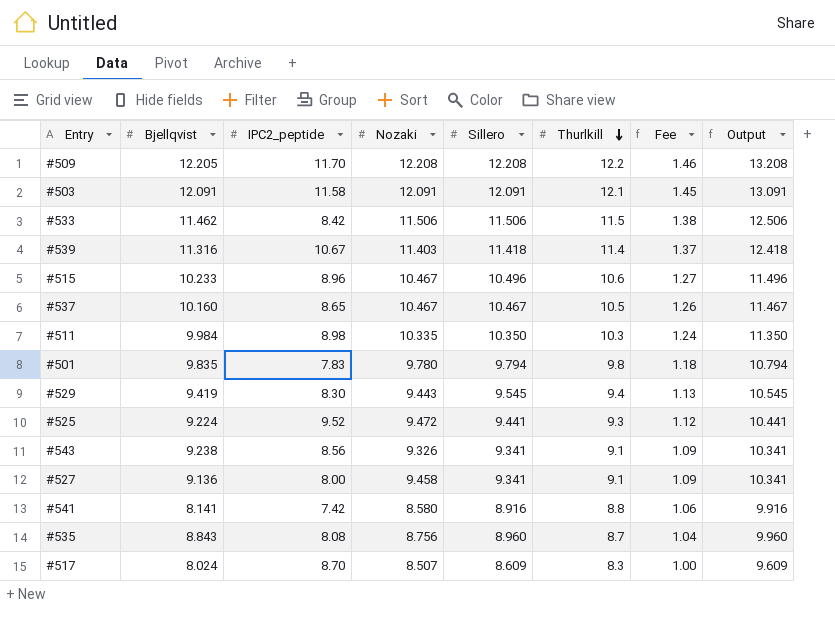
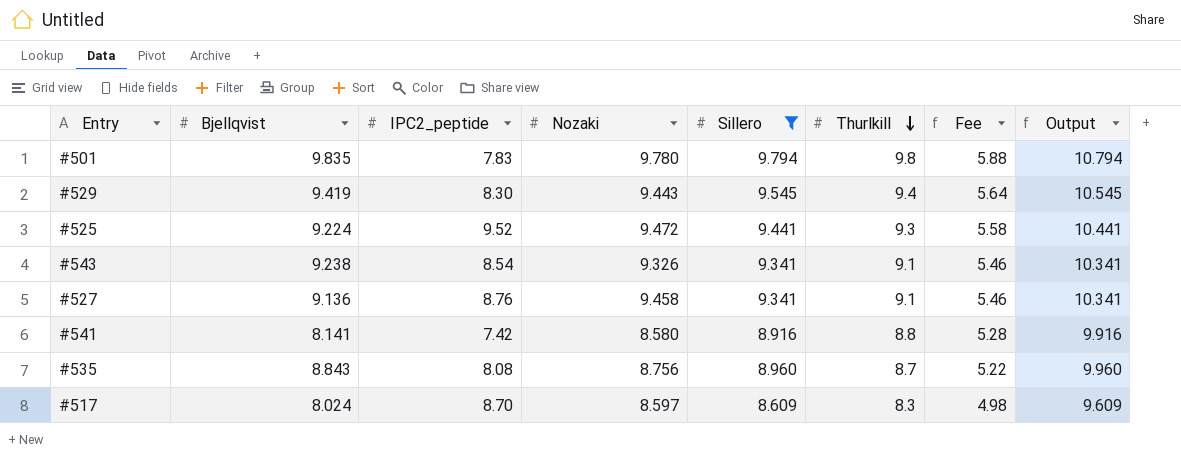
filter: none -> Sillero <= 9.794
column Fee | formula: [Thurlkill] * 0.12 -> [Thurlkill] * 0.6
#543 | IPC2_peptide: 8.56 -> 8.54
#527 | IPC2_peptide: 8.00 -> 8.76
#517 | Nozaki: 8.507 -> 8.597

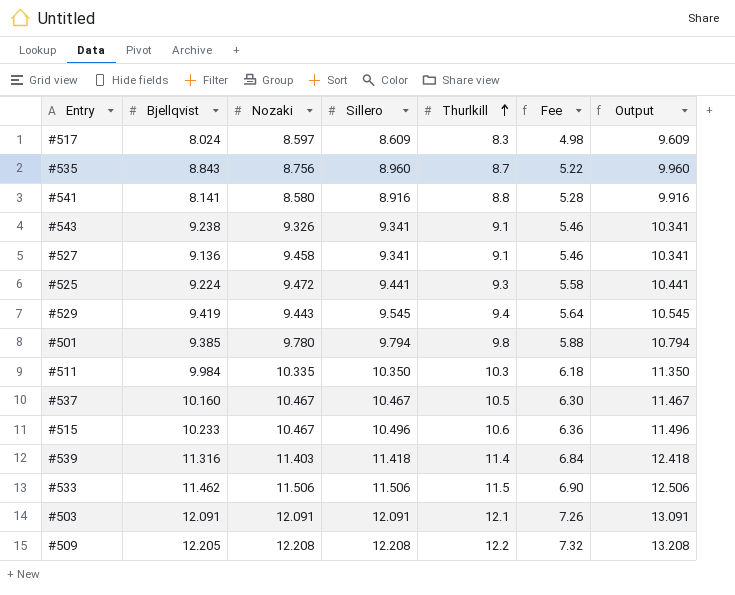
filter: Sillero <= 9.794 -> none
row order: Thurlkill descending -> Thurlkill ascending
column IPC2_peptide | position: 3 -> none
#501 | Bjellqvist: 9.835 -> 9.385

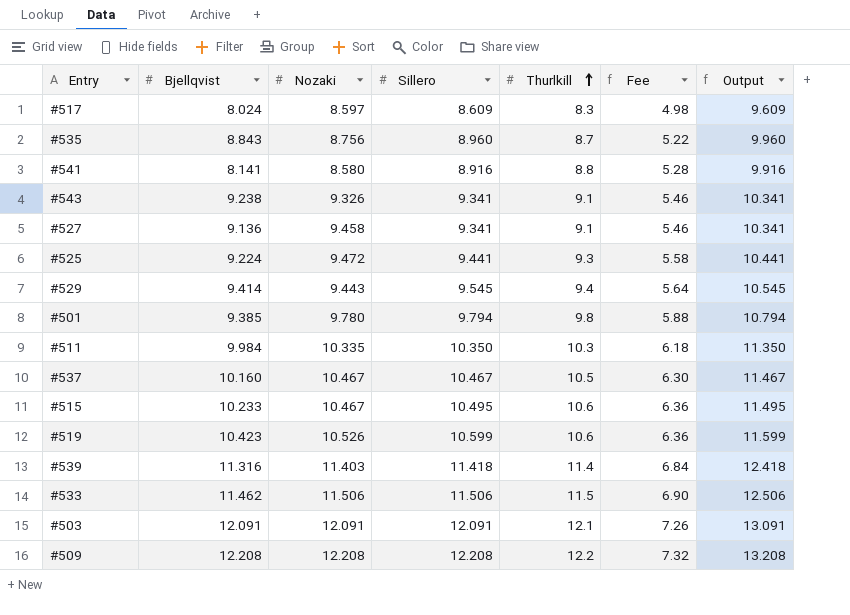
#529 | Bjellqvist: 9.419 -> 9.414
#515 | Sillero: 10.496 -> 10.495
#515 | Output: 11.496 -> 11.495
row #519: none -> 10.423 | 10.526 | 10.599 | 10.6 | 6.36 | 11.599
#509 | Bjellqvist: 12.205 -> 12.208

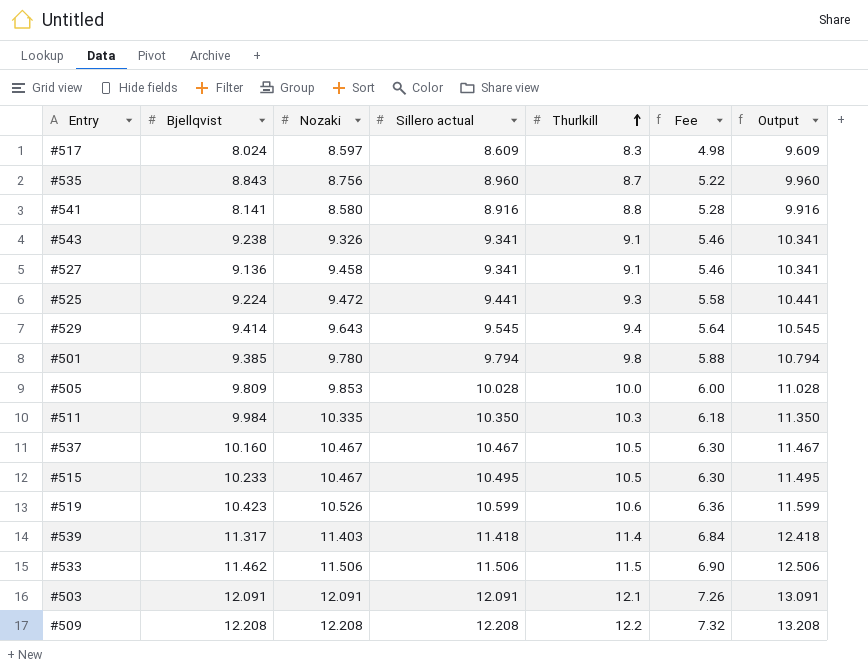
column name: Sillero -> Sillero actual
#529 | Nozaki: 9.443 -> 9.643
row #505: none -> 9.809 | 9.853 | 10.028 | 10.0 | 6.00 | 11.028
#515 | Thurlkill: 10.6 -> 10.5
#515 | Fee: 6.36 -> 6.30
#539 | Bjellqvist: 11.316 -> 11.317

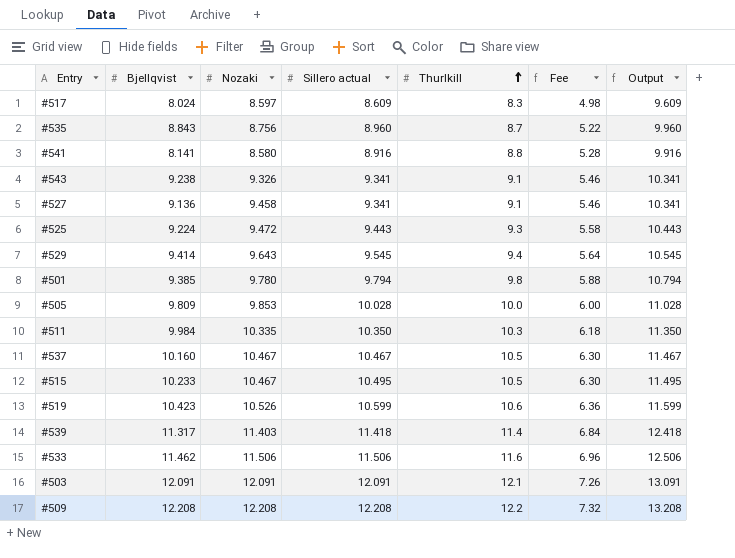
#525 | Sillero actual: 9.441 -> 9.443
#525 | Output: 10.441 -> 10.443
#533 | Thurlkill: 11.5 -> 11.6
#533 | Fee: 6.90 -> 6.96

